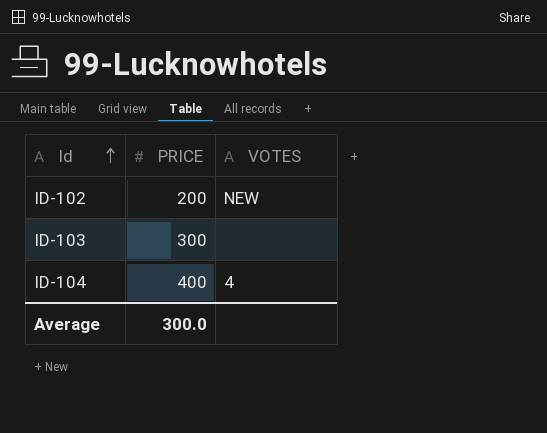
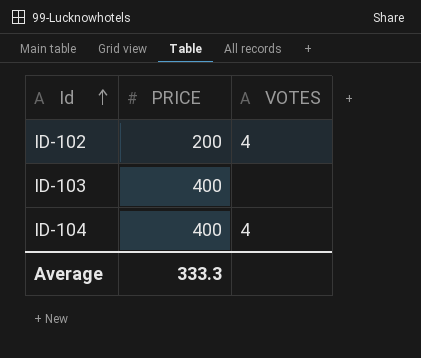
ID-102 | VOTES: NEW -> 4
ID-103 | PRICE: 300 -> 400
Average | PRICE: 300.0 -> 333.3

